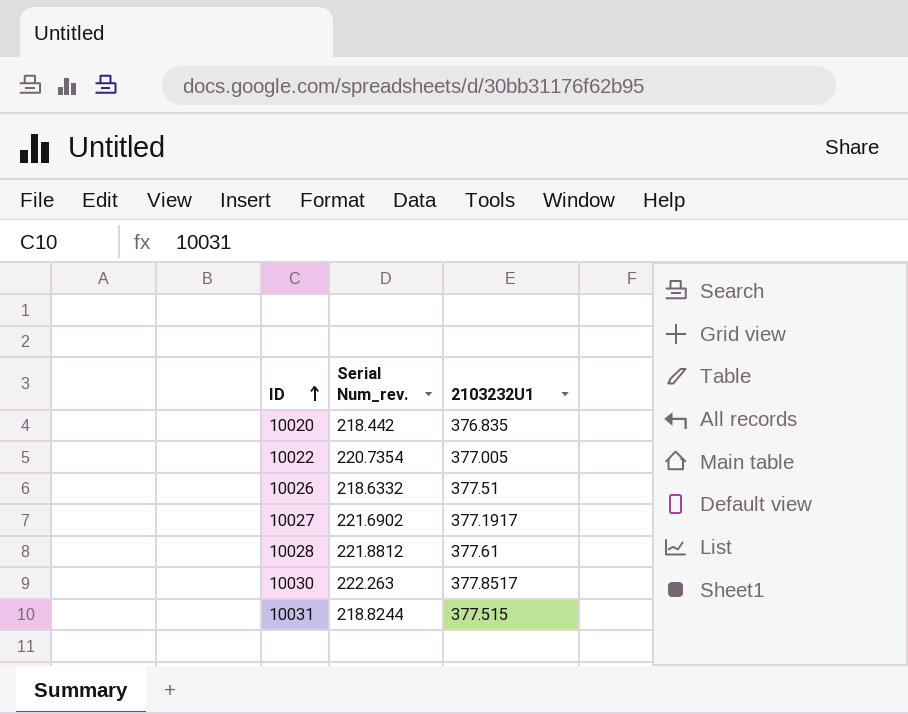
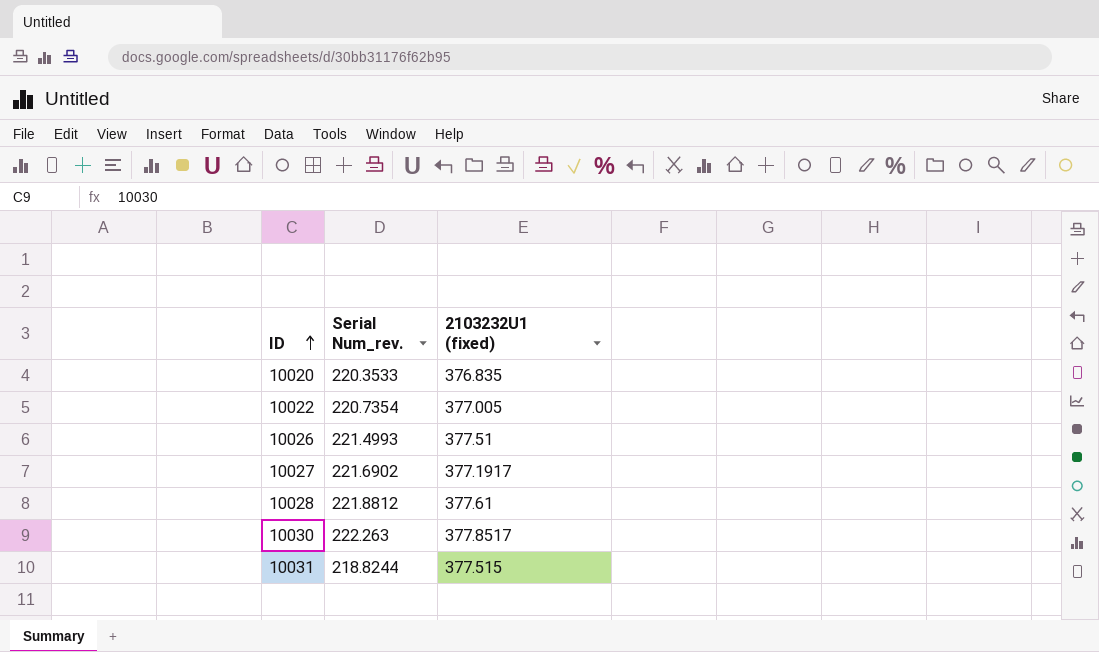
column name: 2103232U1 -> 2103232U1 (fixed)
10020 | Serial Num_rev.: 218.442 -> 220.3533
10026 | Serial Num_rev.: 218.6332 -> 221.4993

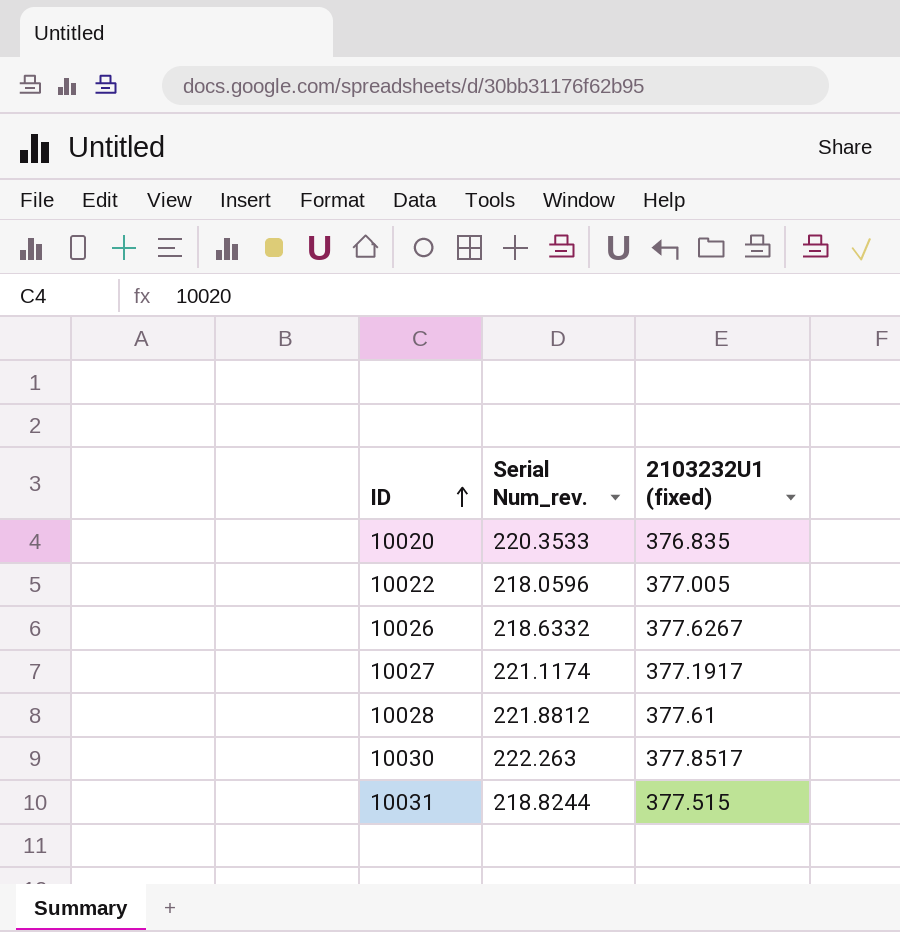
10022 | Serial Num_rev.: 220.7354 -> 218.0596
10026 | Serial Num_rev.: 221.4993 -> 218.6332
10026 | 2103232U1 (fixed): 377.51 -> 377.6267
10027 | Serial Num_rev.: 221.6902 -> 221.1174

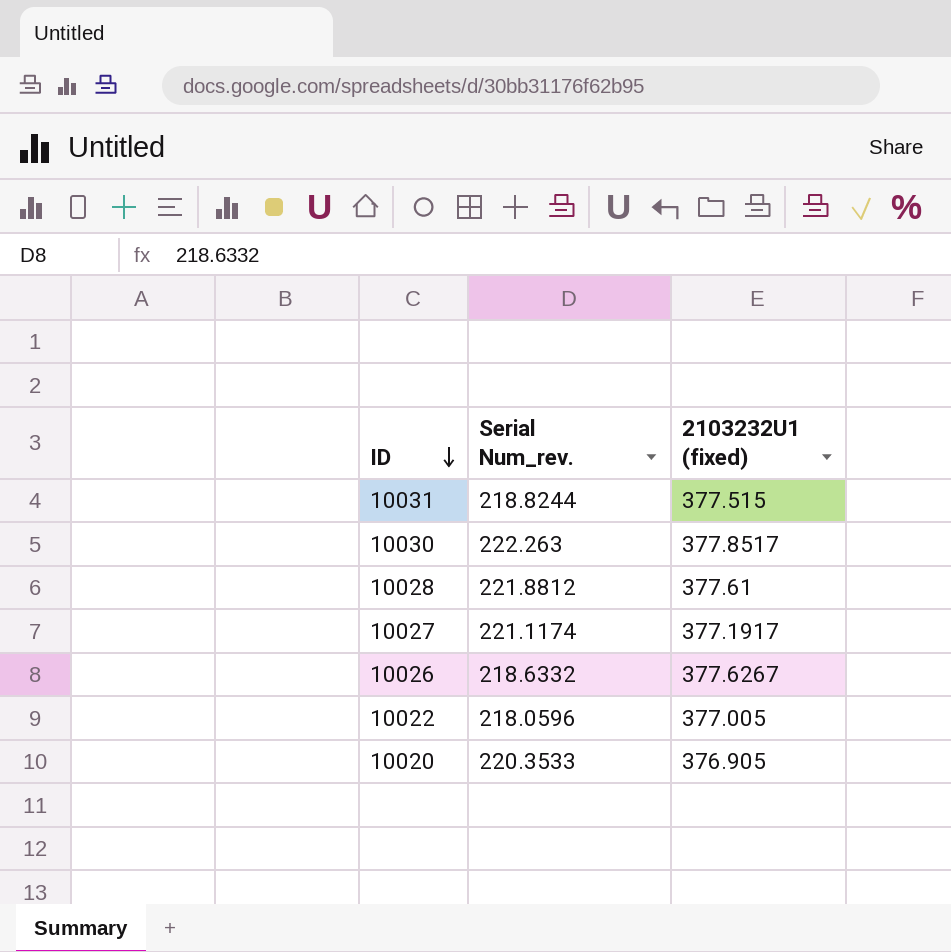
row order: ID ascending -> ID descending
10020 | 2103232U1 (fixed): 376.835 -> 376.905

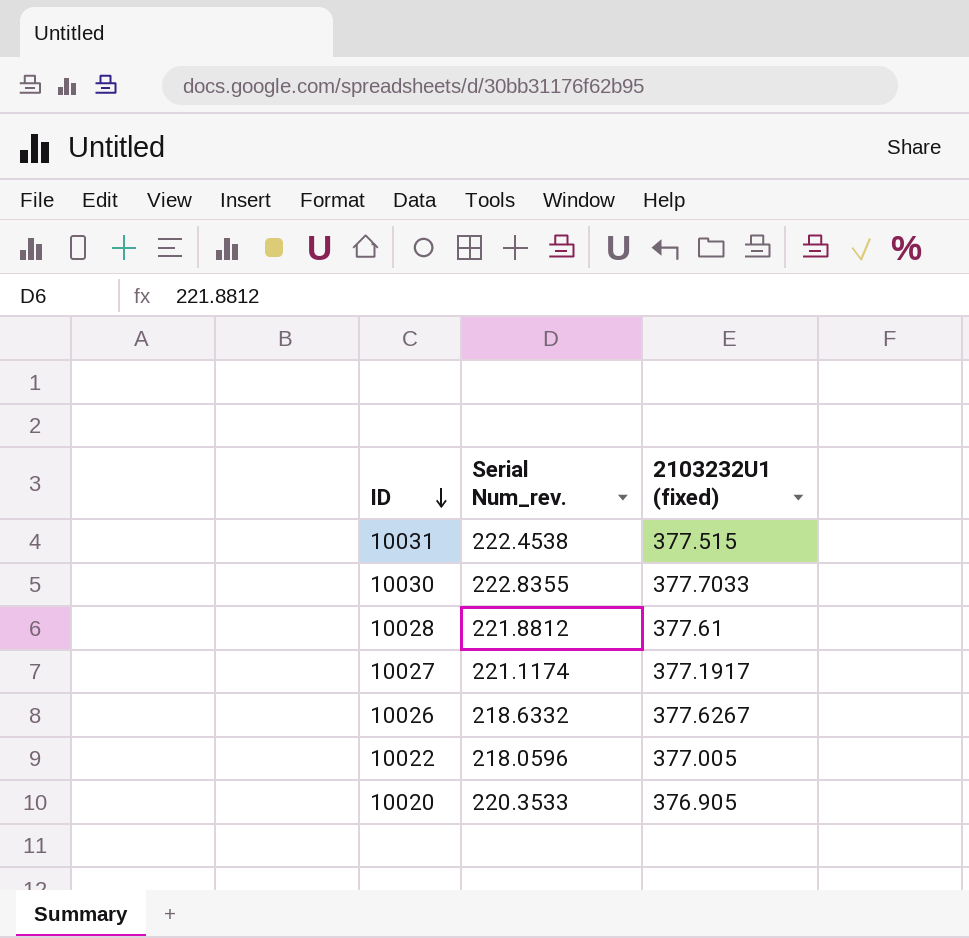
10031 | Serial Num_rev.: 218.8244 -> 222.4538
10030 | Serial Num_rev.: 222.263 -> 222.8355
10030 | 2103232U1 (fixed): 377.8517 -> 377.7033

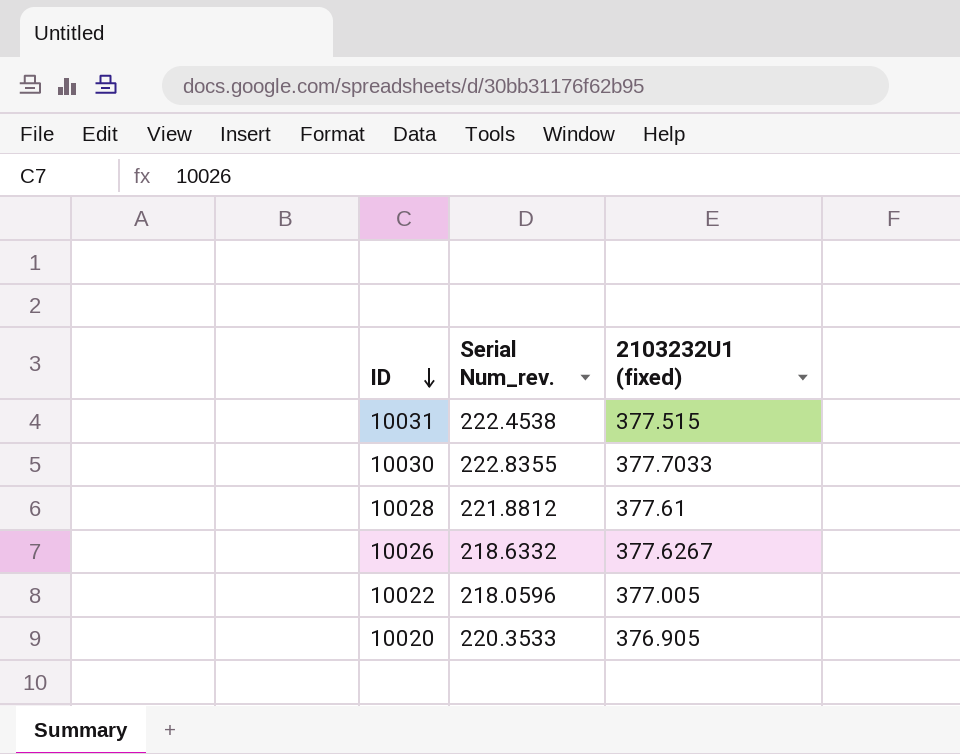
row 10027: 221.1174 | 377.1917 -> none

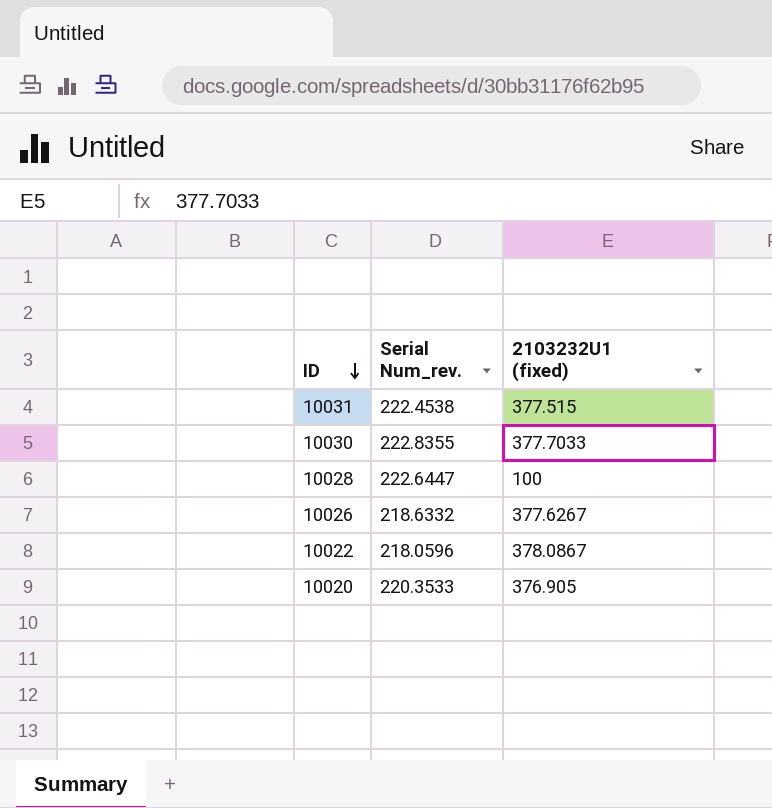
10028 | Serial Num_rev.: 221.8812 -> 222.6447
10028 | 2103232U1 (fixed): 377.61 -> 100
10022 | 2103232U1 (fixed): 377.005 -> 378.0867

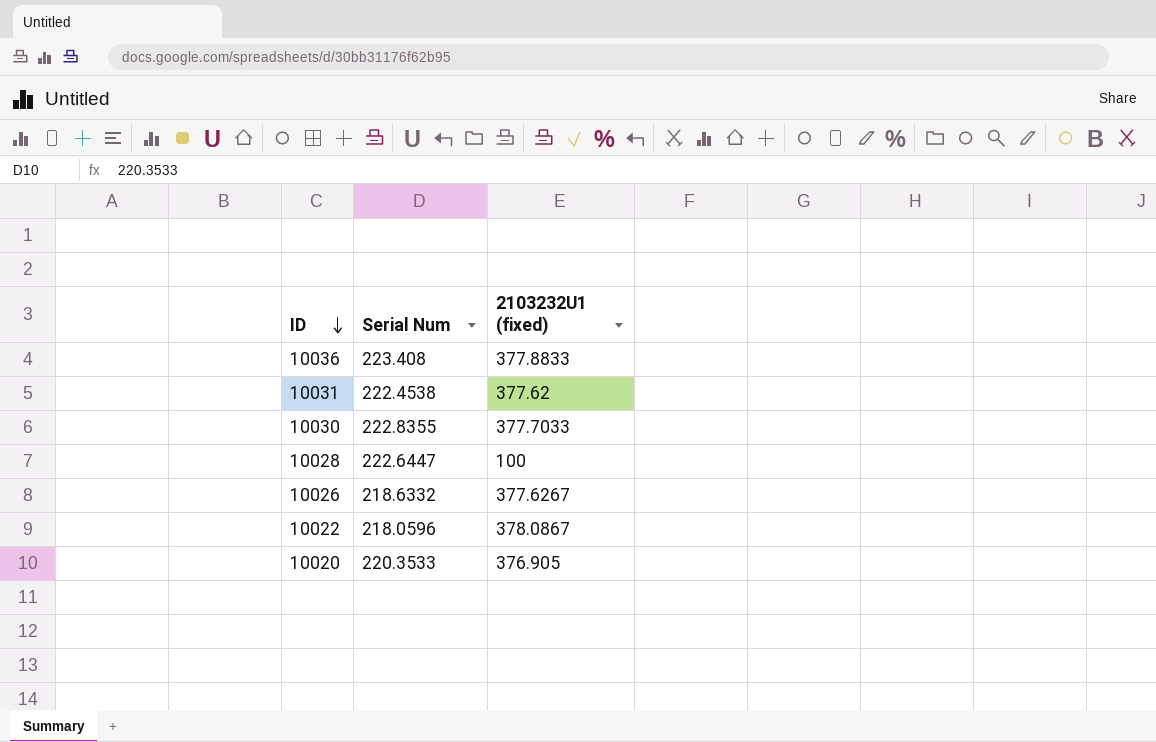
column name: Serial Num_rev. -> Serial Num
row 10036: none -> 223.408 | 377.8833
10031 | 2103232U1 (fixed): 377.515 -> 377.62

